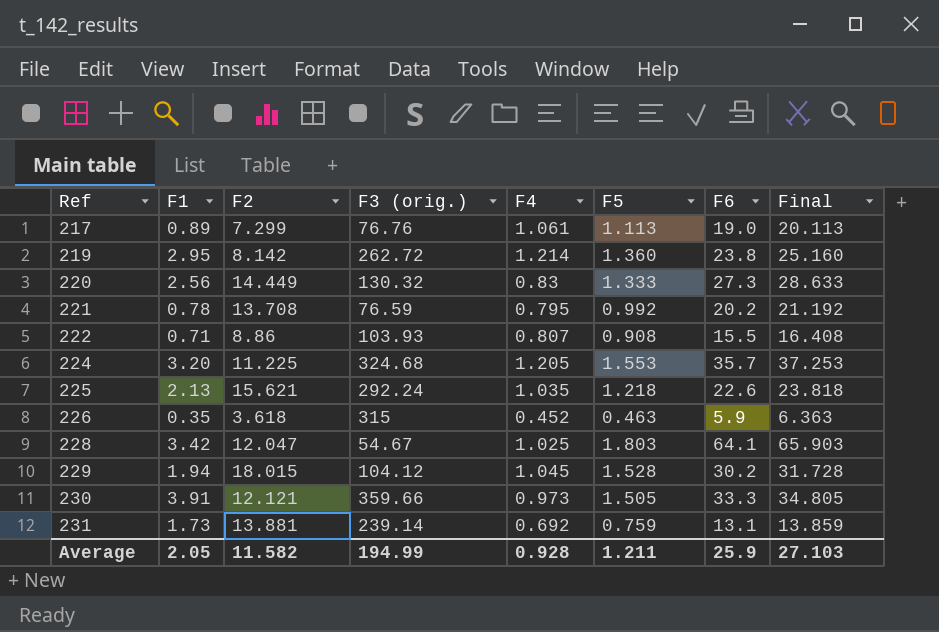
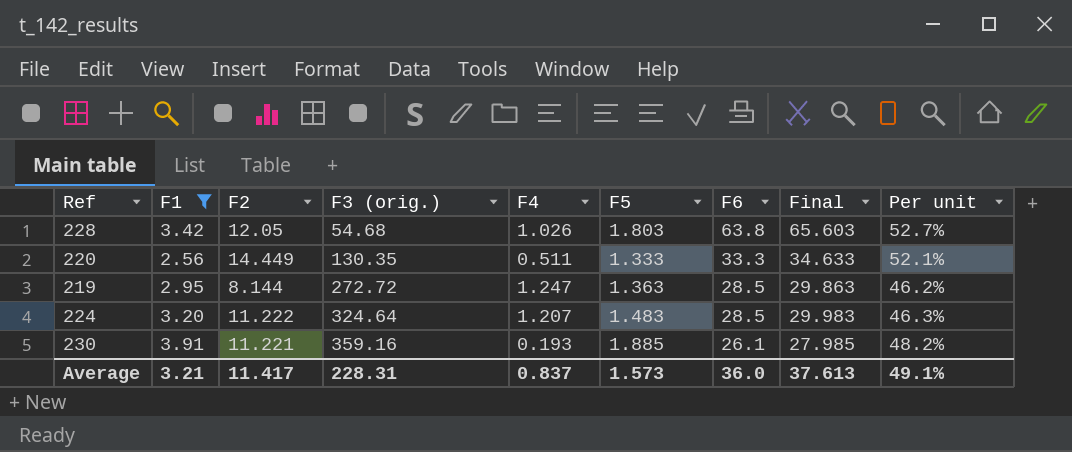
filter: none -> F1 >= 2.56
row order: Ref ascending -> F3 (orig.) ascending
column Per unit | formula: none -> [F5] / [F1]
228 | F2: 12.047 -> 12.05
228 | F3 (orig.): 54.67 -> 54.68
228 | F4: 1.025 -> 1.026
228 | F6: 64.1 -> 63.8
228 | Final: 65.903 -> 65.603
220 | F3 (orig.): 130.32 -> 130.35
220 | F4: 0.83 -> 0.511
220 | F6: 27.3 -> 33.3
220 | Final: 28.633 -> 34.633
219 | F2: 8.142 -> 8.144
219 | F3 (orig.): 262.72 -> 272.72
219 | F4: 1.214 -> 1.247
219 | F5: 1.360 -> 1.363
219 | F6: 23.8 -> 28.5
219 | Final: 25.160 -> 29.863
224 | F2: 11.225 -> 11.222
224 | F3 (orig.): 324.68 -> 324.64
224 | F4: 1.205 -> 1.207
224 | F5: 1.553 -> 1.483
224 | F6: 35.7 -> 28.5
224 | Final: 37.253 -> 29.983
230 | F2: 12.121 -> 11.221
230 | F3 (orig.): 359.66 -> 359.16
230 | F4: 0.973 -> 0.193
230 | F5: 1.505 -> 1.885
230 | F6: 33.3 -> 26.1
230 | Final: 34.805 -> 27.985
Average | F1: 2.05 -> 3.21
Average | F2: 11.582 -> 11.417
Average | F3 (orig.): 194.99 -> 228.31
Average | F4: 0.928 -> 0.837
Average | F5: 1.211 -> 1.573
Average | F6: 25.9 -> 36.0
Average | Final: 27.103 -> 37.613

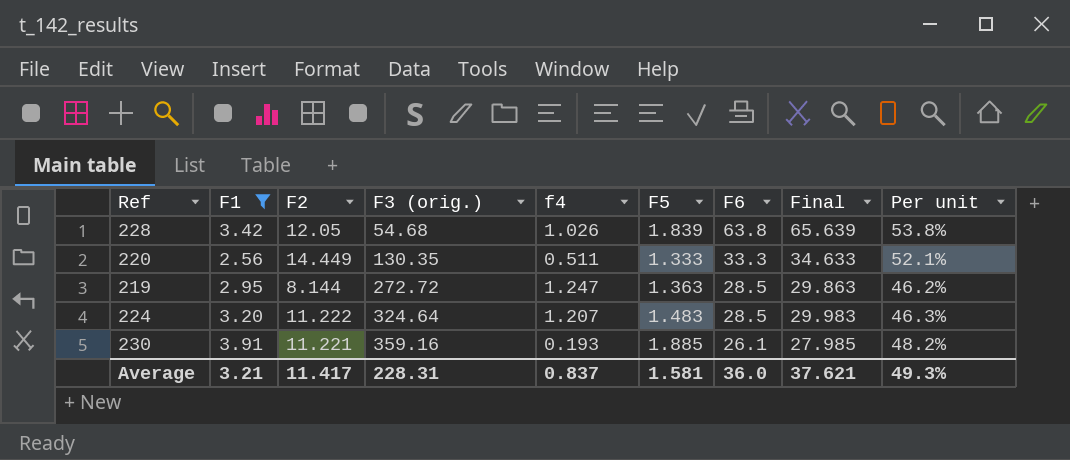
column name: F4 -> f4
228 | F5: 1.803 -> 1.839
228 | Final: 65.603 -> 65.639
228 | Per unit: 52.7% -> 53.8%
Average | F5: 1.573 -> 1.581
Average | Final: 37.613 -> 37.621
Average | Per unit: 49.1% -> 49.3%

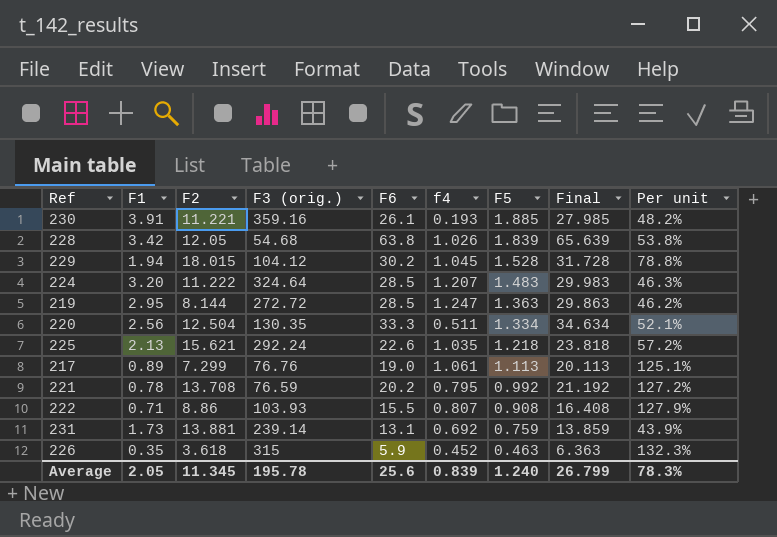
filter: F1 >= 2.56 -> none
row order: F3 (orig.) ascending -> F5 descending
column F6 | position: 7 -> 5
220 | F2: 14.449 -> 12.504
220 | F5: 1.333 -> 1.334
220 | Final: 34.633 -> 34.634
Average | F1: 3.21 -> 2.05
Average | F2: 11.417 -> 11.345
Average | F3 (orig.): 228.31 -> 195.78
Average | F6: 36.0 -> 25.6
Average | f4: 0.837 -> 0.839
Average | F5: 1.581 -> 1.240
Average | Final: 37.621 -> 26.799
Average | Per unit: 49.3% -> 78.3%

